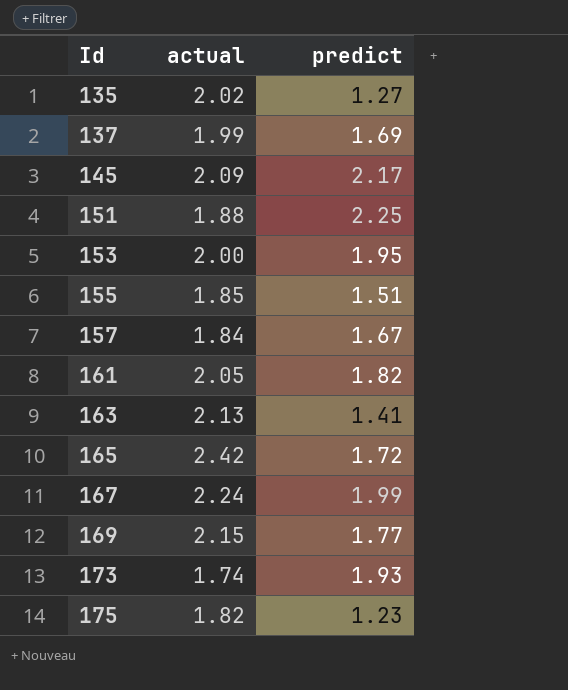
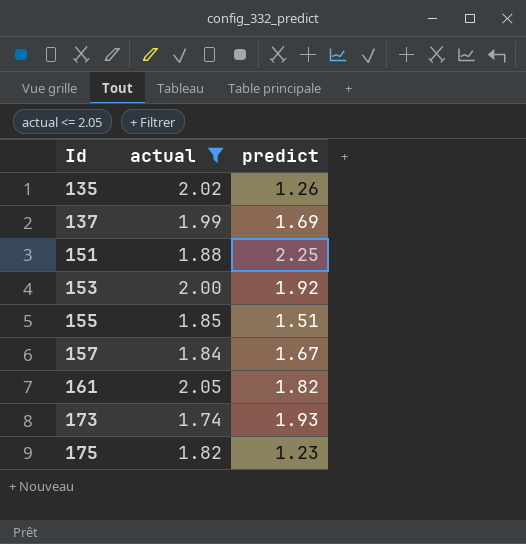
filter: none -> actual <= 2.05
135 | predict: 1.27 -> 1.26
153 | predict: 1.95 -> 1.92

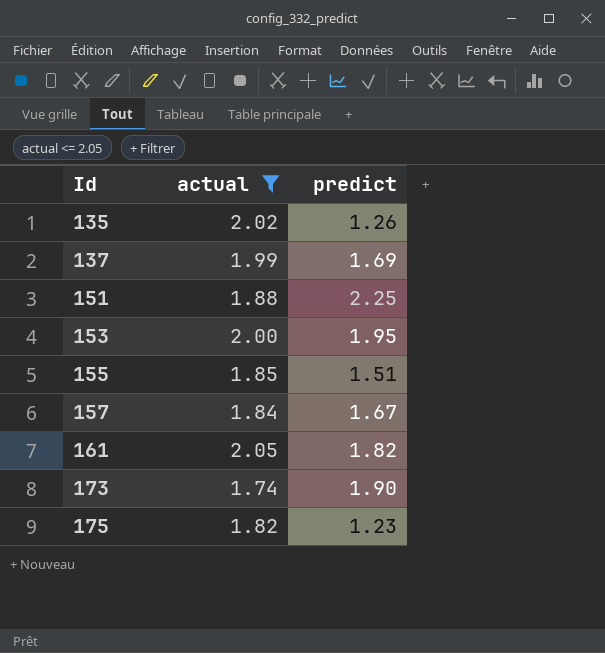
153 | predict: 1.92 -> 1.95
173 | predict: 1.93 -> 1.90

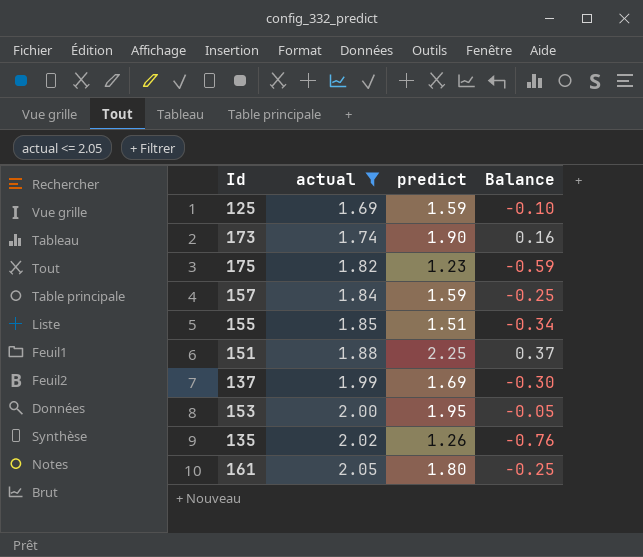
row order: Id ascending -> actual ascending
column Balance | formula: none -> [predict] - [actual]
row 125: none -> 1.69 | 1.59 | -0.10
157 | predict: 1.67 -> 1.59
161 | predict: 1.82 -> 1.80

